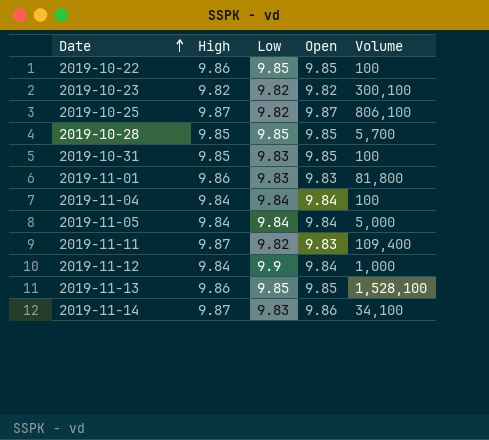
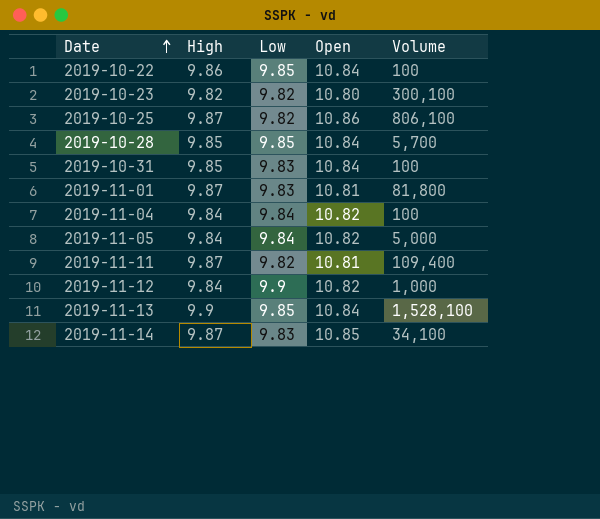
2019-10-22 | Open: 9.85 -> 10.84
2019-10-23 | Open: 9.82 -> 10.80
2019-10-25 | Open: 9.87 -> 10.86
2019-10-28 | Open: 9.85 -> 10.84
2019-10-31 | Open: 9.85 -> 10.84
2019-11-01 | High: 9.86 -> 9.87
2019-11-01 | Open: 9.83 -> 10.81
2019-11-04 | Open: 9.84 -> 10.82
2019-11-05 | Open: 9.84 -> 10.82
2019-11-11 | Open: 9.83 -> 10.81
2019-11-12 | Open: 9.84 -> 10.82
2019-11-13 | High: 9.86 -> 9.9
2019-11-13 | Open: 9.85 -> 10.84
2019-11-14 | Open: 9.86 -> 10.85

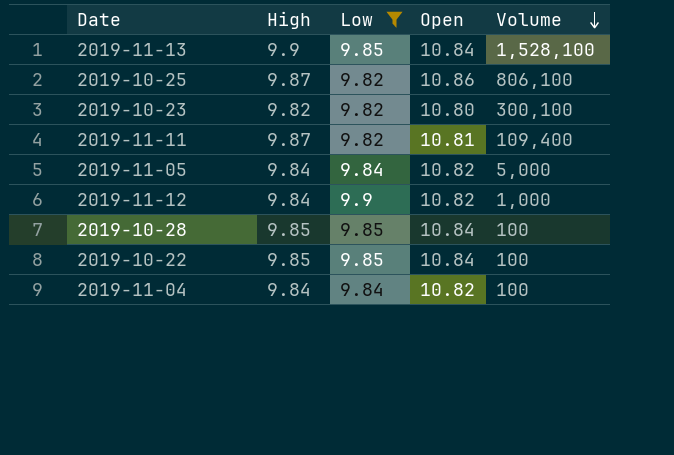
filter: none -> Low != 9.83
row order: Date ascending -> Volume descending
2019-10-28 | Volume: 5,700 -> 100
2019-10-22 | High: 9.86 -> 9.85

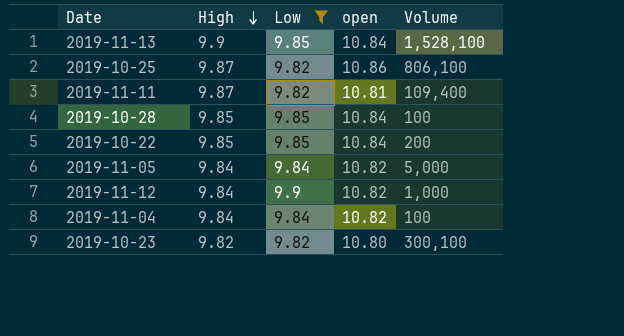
row order: Volume descending -> High descending
column name: Open -> open
2019-10-22 | Volume: 100 -> 200

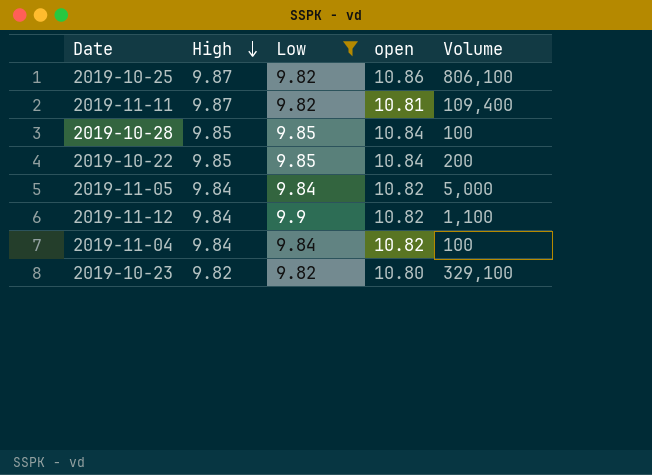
row 2019-11-13: 9.9 | 9.85 | 10.84 | 1,528,100 -> none
2019-11-12 | Volume: 1,000 -> 1,100
2019-10-23 | Volume: 300,100 -> 329,100

